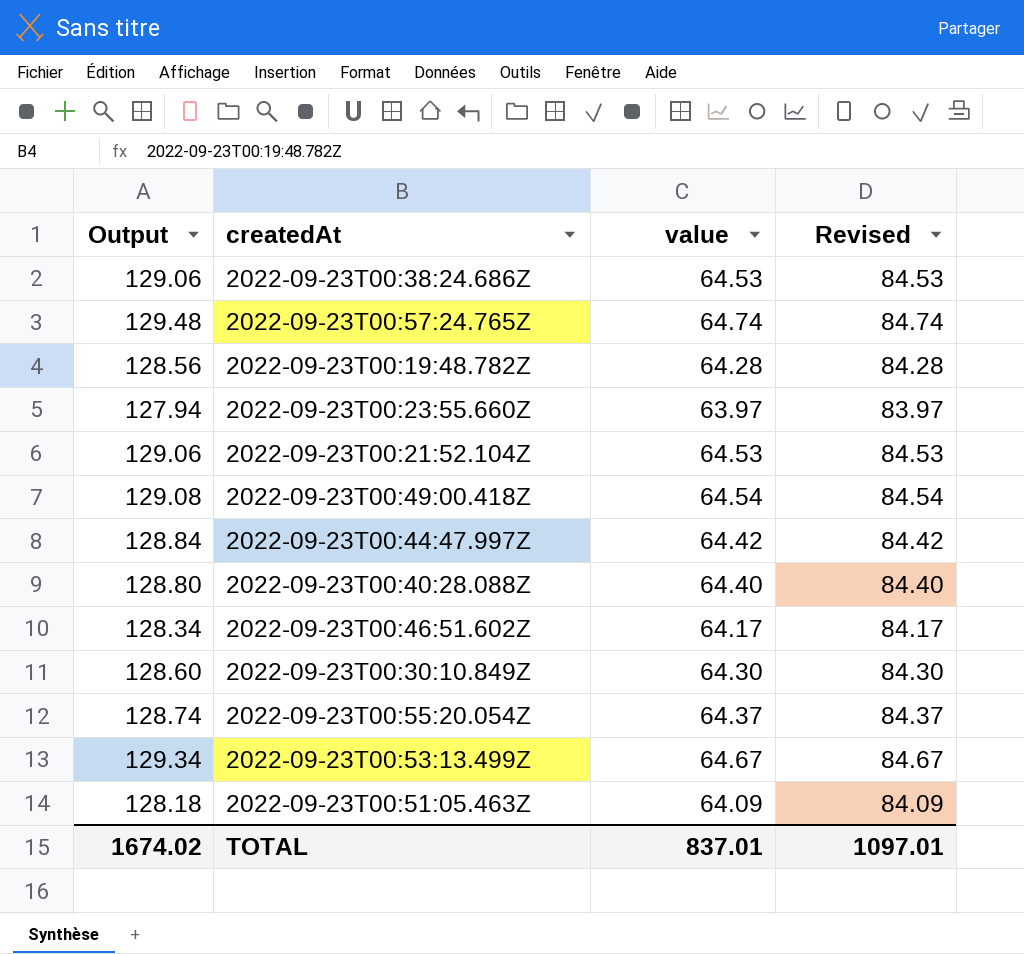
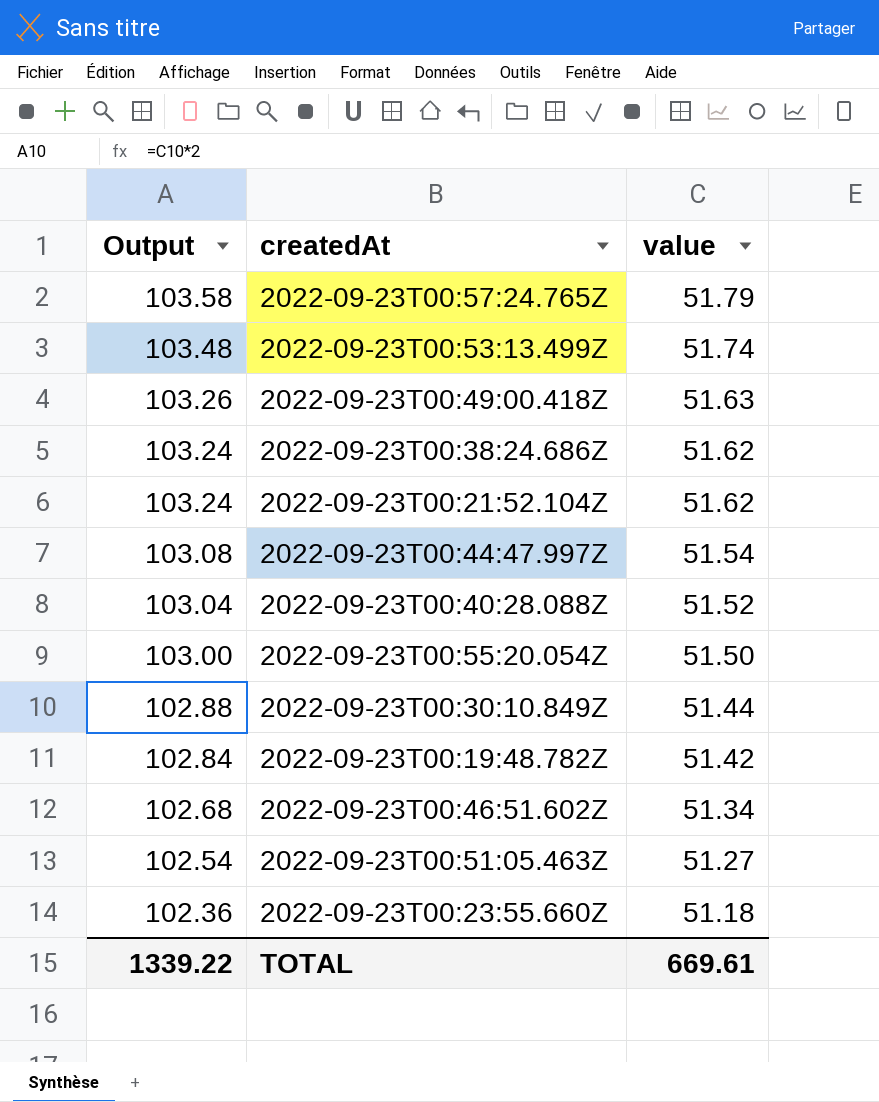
row order: none -> Output descending
column Revised | formula: [value] + 20 -> none
2022-09-23T00:57:24.765Z | Output: 129.48 -> 103.58
2022-09-23T00:57:24.765Z | value: 64.74 -> 51.79
2022-09-23T00:53:13.499Z | Output: 129.34 -> 103.48
2022-09-23T00:53:13.499Z | value: 64.67 -> 51.74
2022-09-23T00:49:00.418Z | Output: 129.08 -> 103.26
2022-09-23T00:49:00.418Z | value: 64.54 -> 51.63
2022-09-23T00:38:24.686Z | Output: 129.06 -> 103.24
2022-09-23T00:38:24.686Z | value: 64.53 -> 51.62
2022-09-23T00:21:52.104Z | Output: 129.06 -> 103.24
2022-09-23T00:21:52.104Z | value: 64.53 -> 51.62
2022-09-23T00:44:47.997Z | Output: 128.84 -> 103.08
2022-09-23T00:44:47.997Z | value: 64.42 -> 51.54
2022-09-23T00:40:28.088Z | Output: 128.80 -> 103.04
2022-09-23T00:40:28.088Z | value: 64.40 -> 51.52
2022-09-23T00:55:20.054Z | Output: 128.74 -> 103.00
2022-09-23T00:55:20.054Z | value: 64.37 -> 51.50
2022-09-23T00:30:10.849Z | Output: 128.60 -> 102.88
2022-09-23T00:30:10.849Z | value: 64.30 -> 51.44
2022-09-23T00:19:48.782Z | Output: 128.56 -> 102.84
2022-09-23T00:19:48.782Z | value: 64.28 -> 51.42
2022-09-23T00:46:51.602Z | Output: 128.34 -> 102.68
2022-09-23T00:46:51.602Z | value: 64.17 -> 51.34
2022-09-23T00:51:05.463Z | Output: 128.18 -> 102.54
2022-09-23T00:51:05.463Z | value: 64.09 -> 51.27
2022-09-23T00:23:55.660Z | Output: 127.94 -> 102.36
2022-09-23T00:23:55.660Z | value: 63.97 -> 51.18
TOTAL | Output: 1674.02 -> 1339.22
TOTAL | value: 837.01 -> 669.61

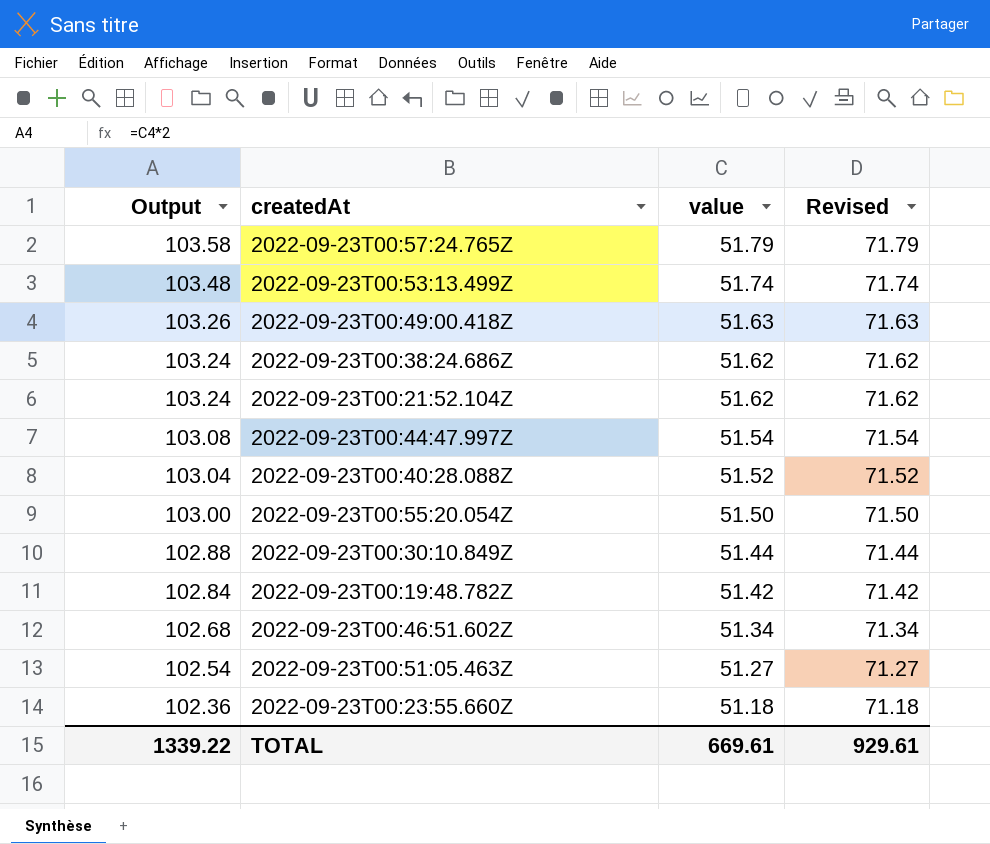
column Revised | formula: none -> [value] + 20

